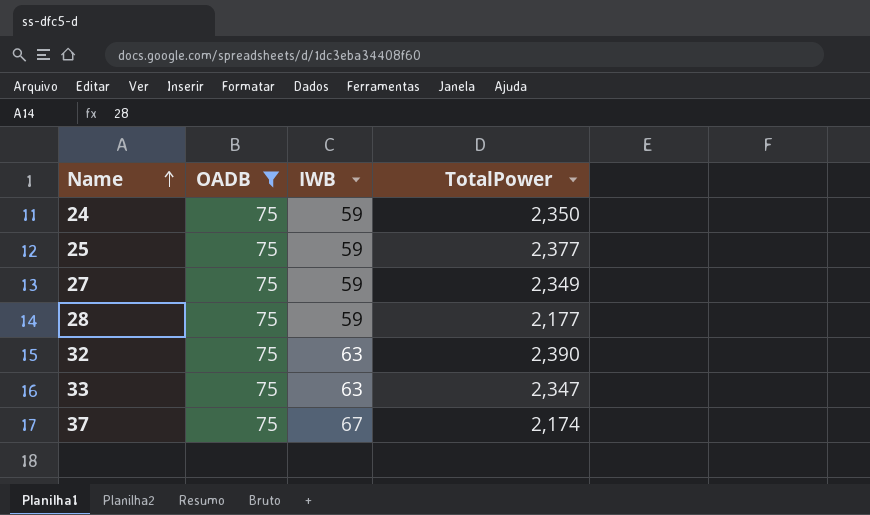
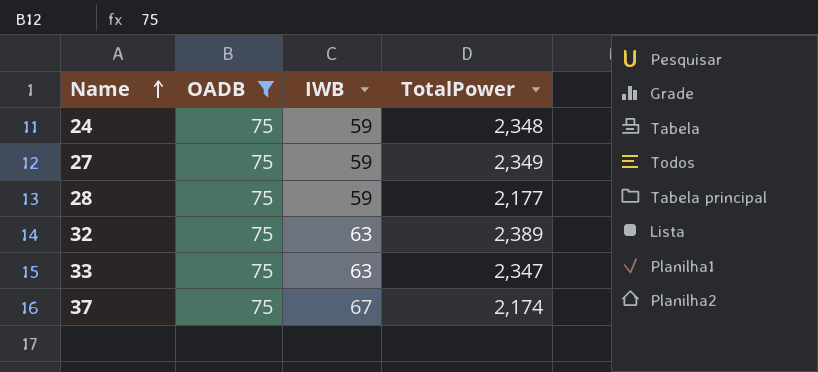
row 25: 75 | 59 | 2,377 -> none
24 | TotalPower: 2,350 -> 2,348
32 | TotalPower: 2,390 -> 2,389

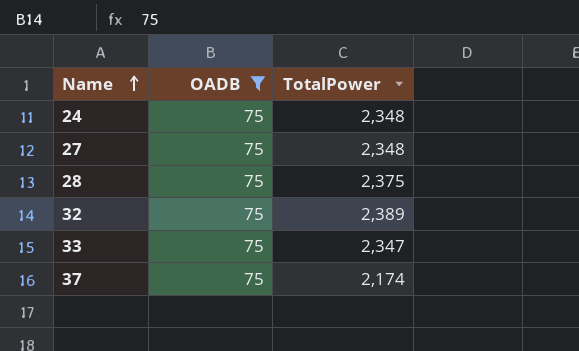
column IWB | position: 3 -> none
27 | TotalPower: 2,349 -> 2,348
28 | TotalPower: 2,177 -> 2,375

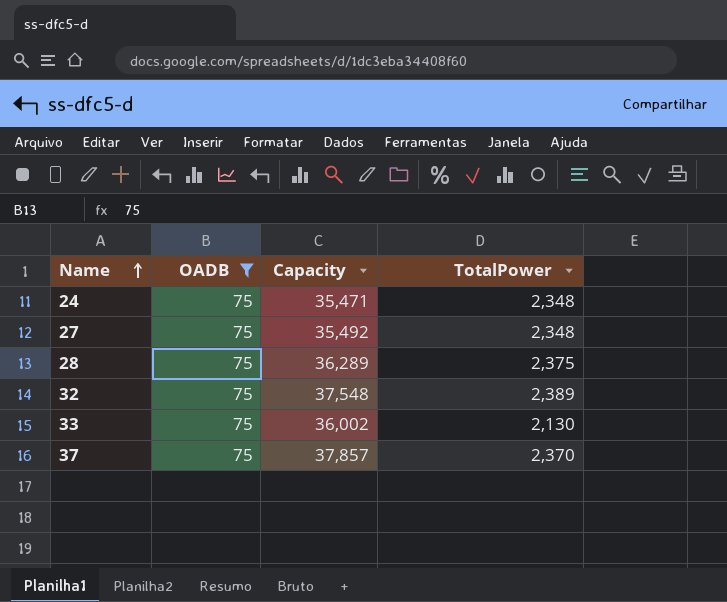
column Capacity | position: none -> 3
33 | TotalPower: 2,347 -> 2,130
37 | TotalPower: 2,174 -> 2,370

